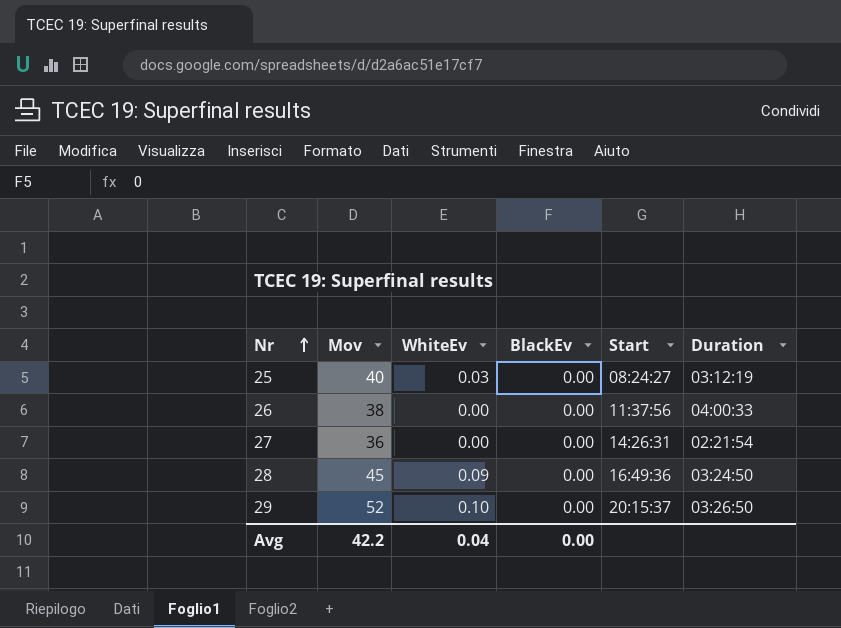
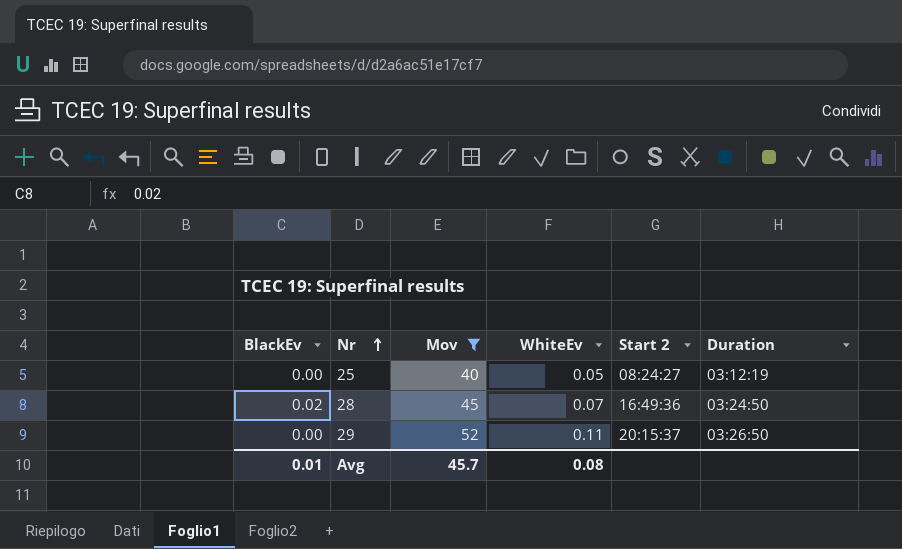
filter: none -> Mov >= 40
column BlackEv | position: 4 -> 1
column name: Start -> Start 2
25 | WhiteEv: 0.03 -> 0.05
28 | BlackEv: 0.00 -> 0.02
28 | WhiteEv: 0.09 -> 0.07
29 | WhiteEv: 0.10 -> 0.11
Avg | BlackEv: 0.00 -> 0.01
Avg | Mov: 42.2 -> 45.7
Avg | WhiteEv: 0.04 -> 0.08

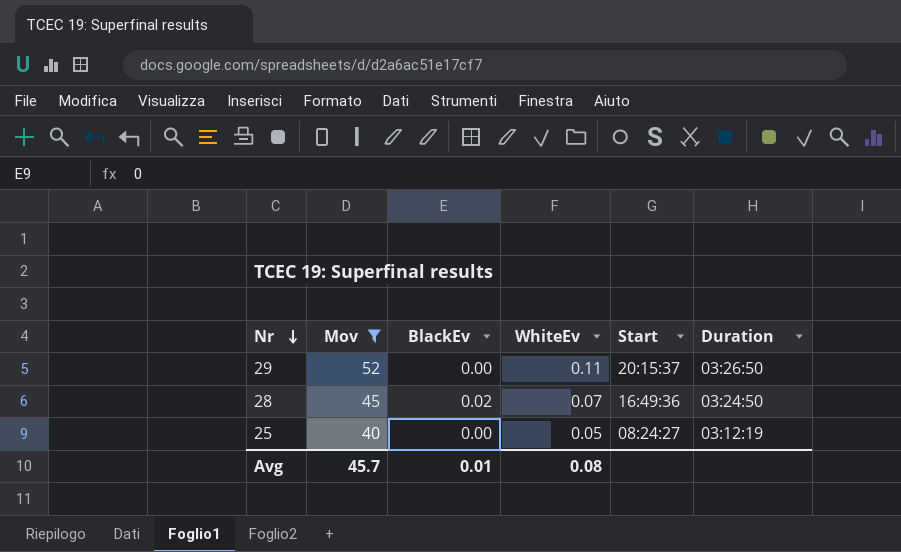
row order: Nr ascending -> Nr descending
column BlackEv | position: 1 -> 3
column name: Start 2 -> Start

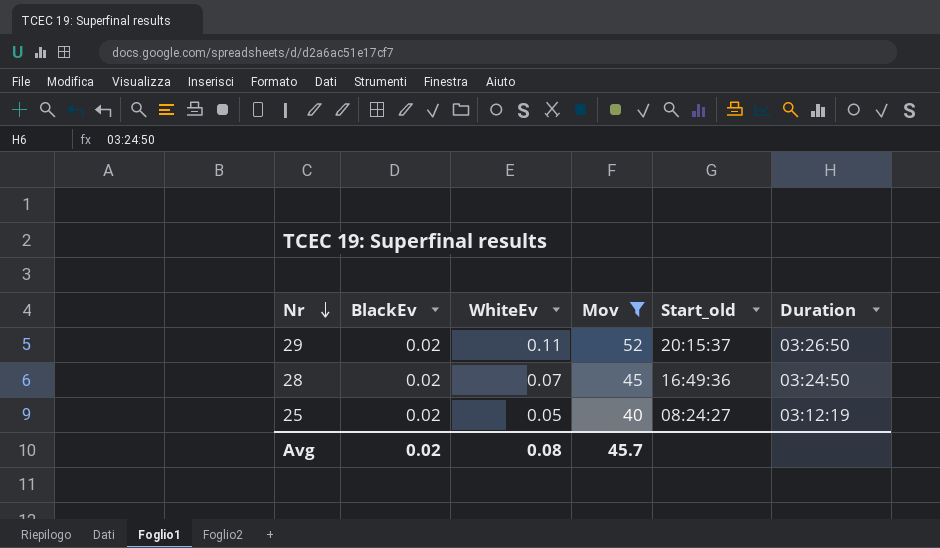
column Mov | position: 2 -> 4
column name: Start -> Start_old
29 | BlackEv: 0.00 -> 0.02
25 | BlackEv: 0.00 -> 0.02
Avg | BlackEv: 0.01 -> 0.02

